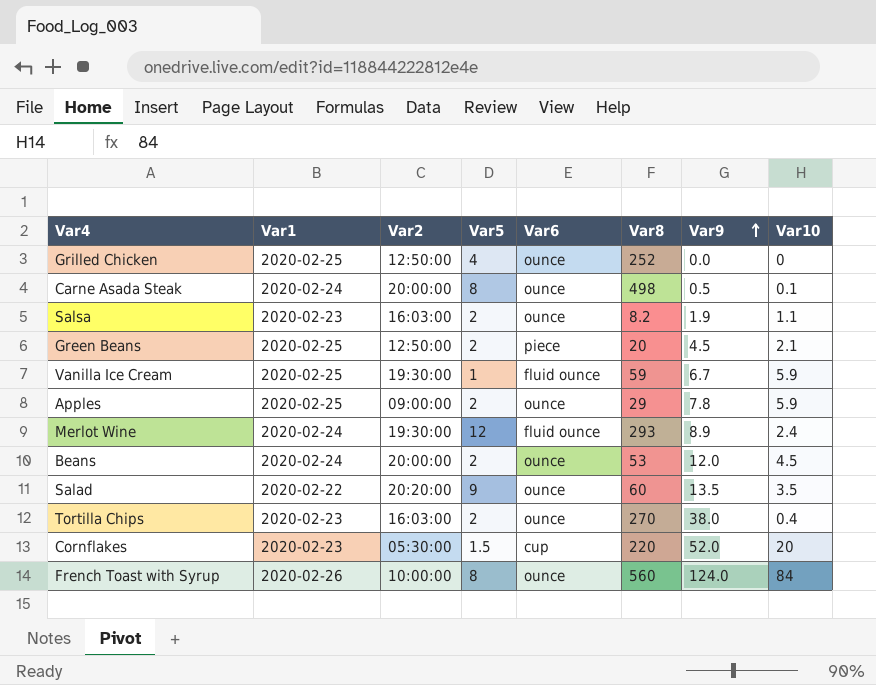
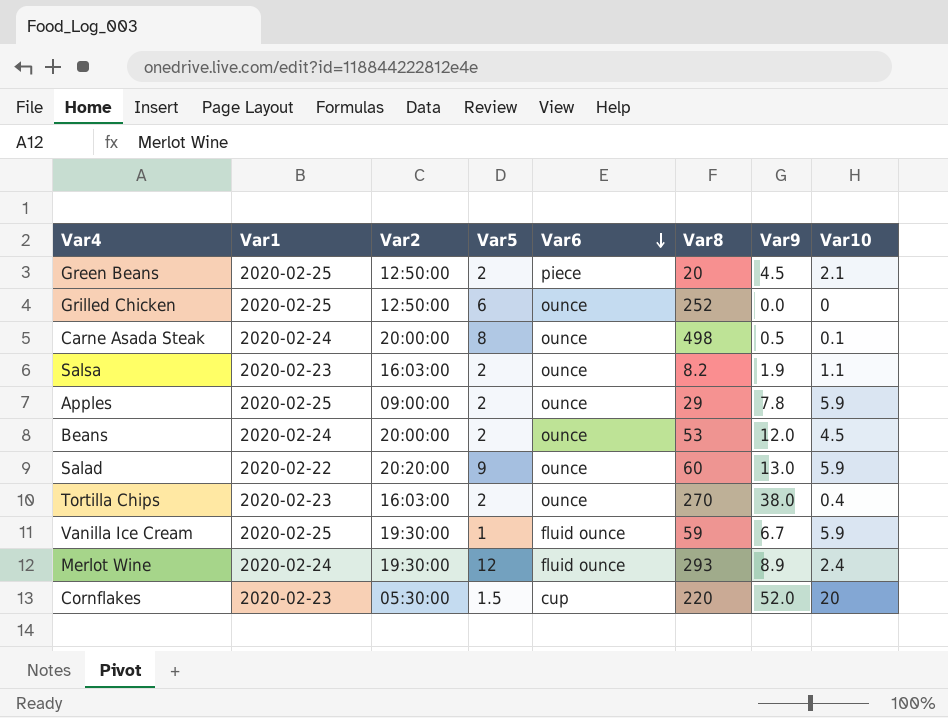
row order: Var9 ascending -> Var6 descending
row French Toast with Syrup: 2020-02-26 | 10:00:00 | 8 | ounce | 560 | 124.0 | 84 -> none
Grilled Chicken | Var5: 4 -> 6
Salad | Var9: 13.5 -> 13.0
Salad | Var10: 3.5 -> 5.9

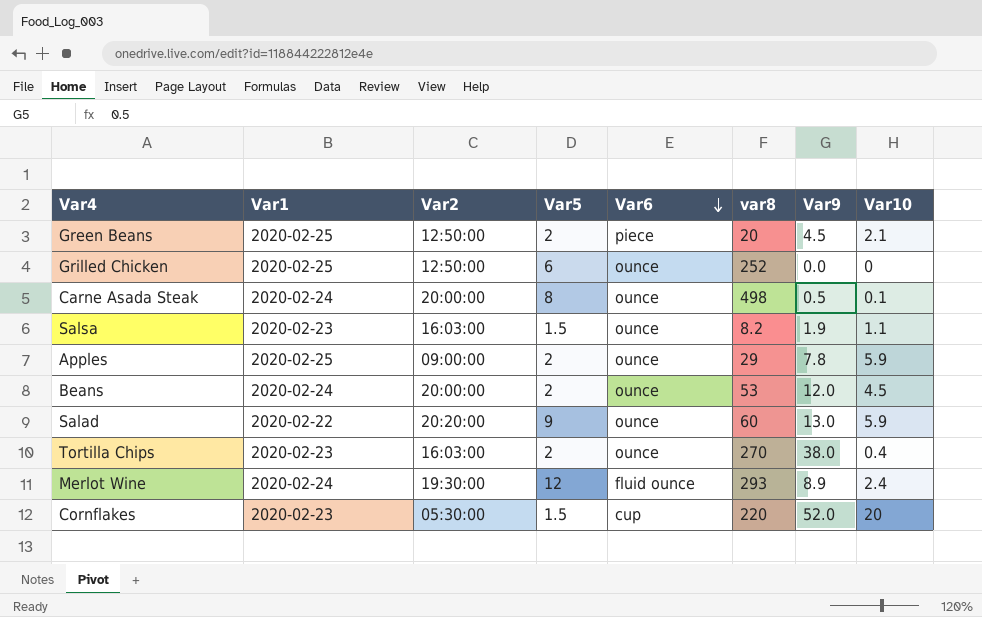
column name: Var8 -> var8
row Vanilla Ice Cream: 2020-02-25 | 19:30:00 | 1 | fluid ounce | 59 | 6.7 | 5.9 -> none
Salsa | Var5: 2 -> 1.5

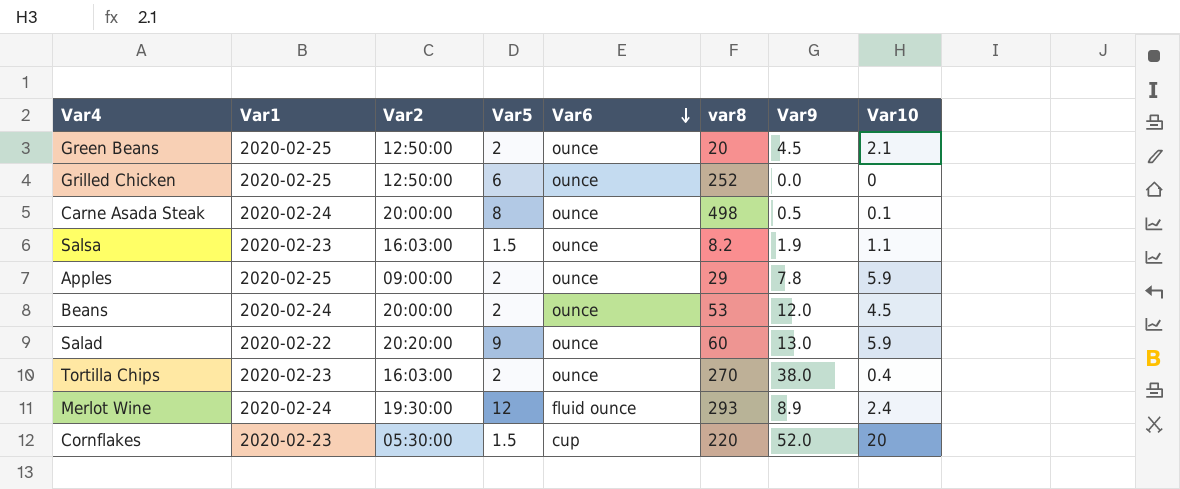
Green Beans | Var6: piece -> ounce

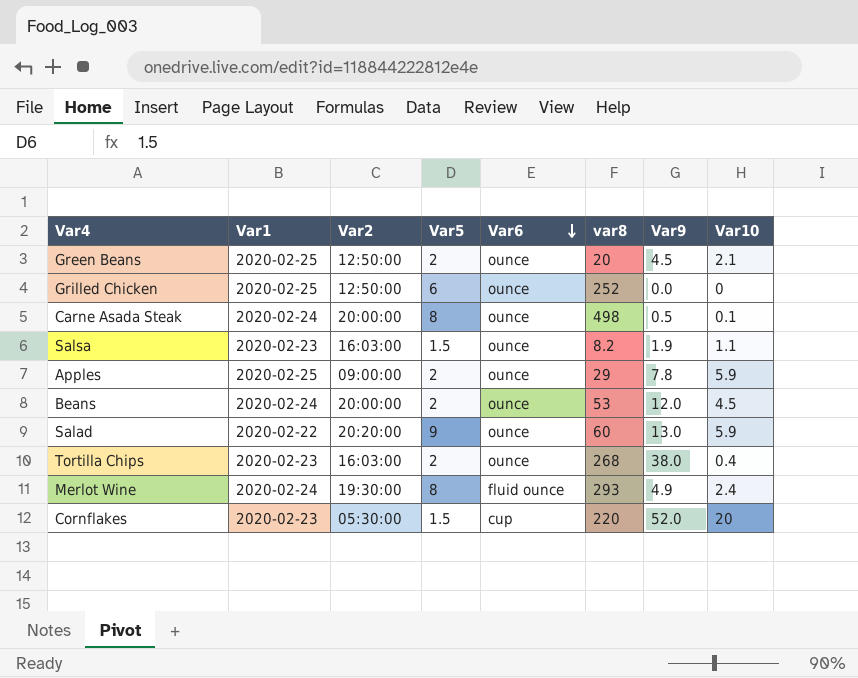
Tortilla Chips | var8: 270 -> 268
Merlot Wine | Var5: 12 -> 8
Merlot Wine | Var9: 8.9 -> 4.9

